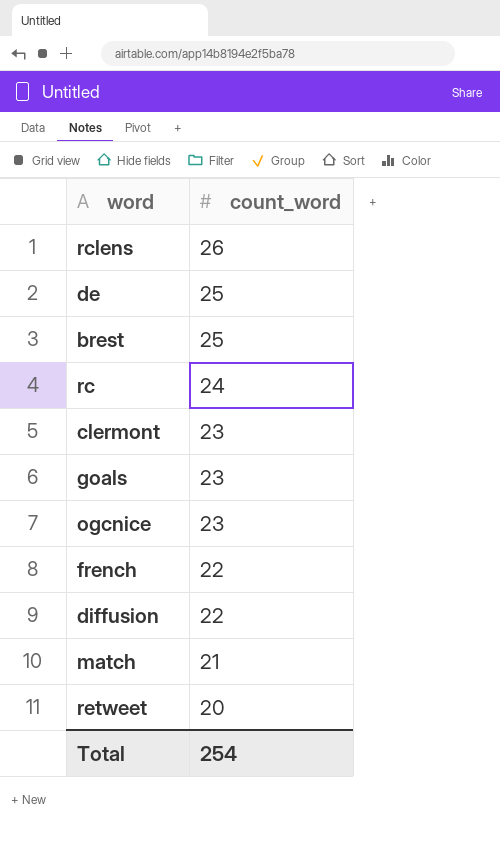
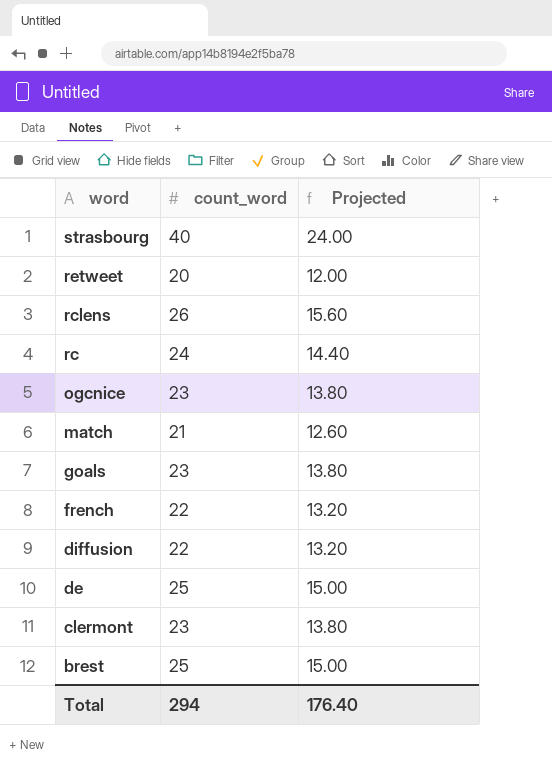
row order: count_word descending -> word descending
column Projected | formula: none -> [count_word] * 0.6
row strasbourg: none -> 40 | 24.00
Total | count_word: 254 -> 294

